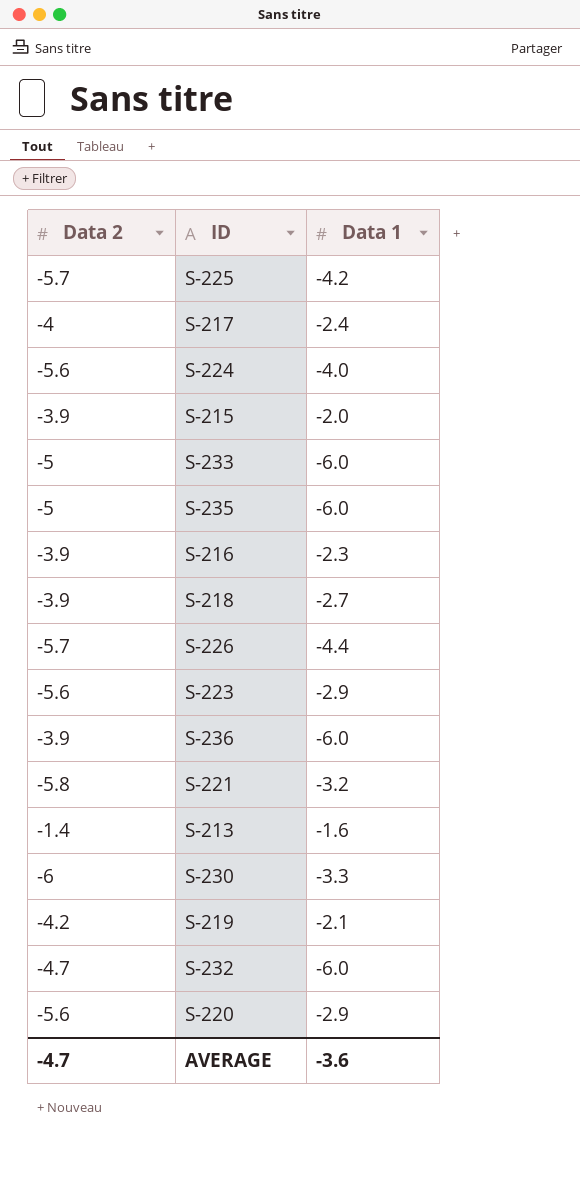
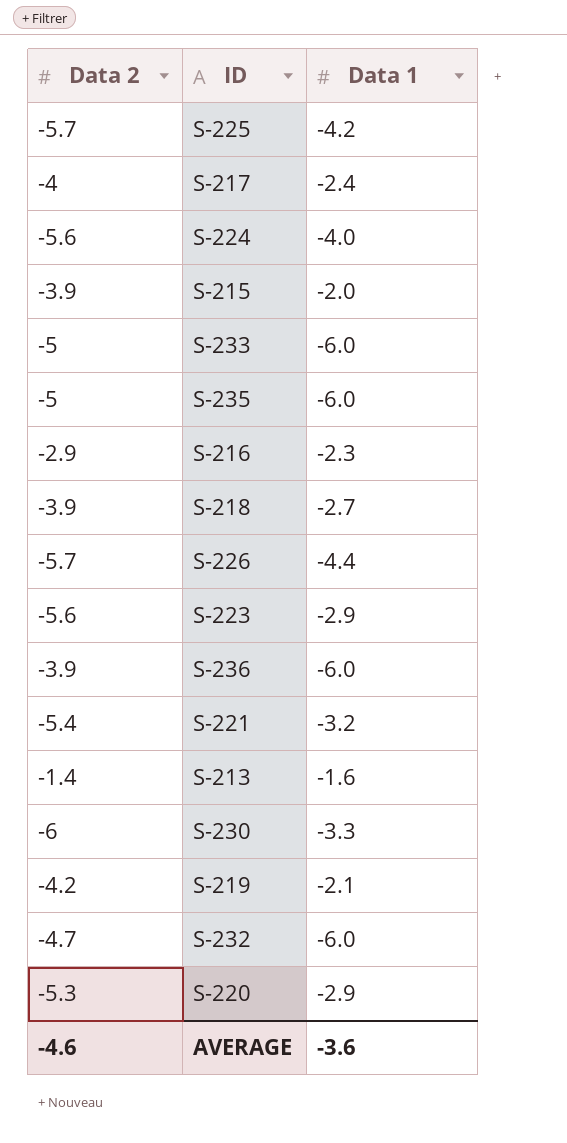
S-216 | Data 2: -3.9 -> -2.9
S-221 | Data 2: -5.8 -> -5.4
S-220 | Data 2: -5.6 -> -5.3
AVERAGE | Data 2: -4.7 -> -4.6

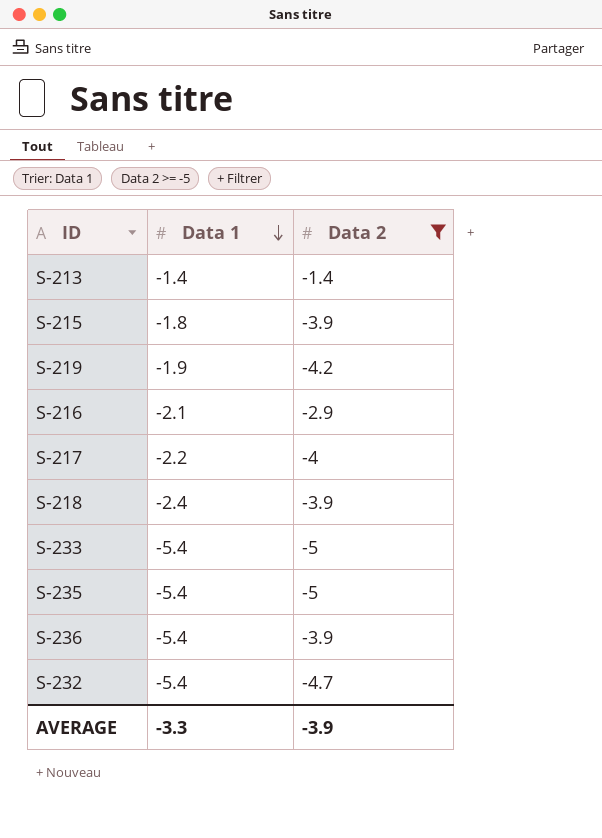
filter: none -> Data 2 >= -5
row order: none -> Data 1 descending
column Data 2 | position: 1 -> 3
S-213 | Data 1: -1.6 -> -1.4
S-215 | Data 1: -2.0 -> -1.8
S-219 | Data 1: -2.1 -> -1.9
S-216 | Data 1: -2.3 -> -2.1
S-217 | Data 1: -2.4 -> -2.2
S-218 | Data 1: -2.7 -> -2.4
S-233 | Data 1: -6.0 -> -5.4
S-235 | Data 1: -6.0 -> -5.4
S-236 | Data 1: -6.0 -> -5.4
S-232 | Data 1: -6.0 -> -5.4
AVERAGE | Data 1: -3.6 -> -3.3
AVERAGE | Data 2: -4.6 -> -3.9

